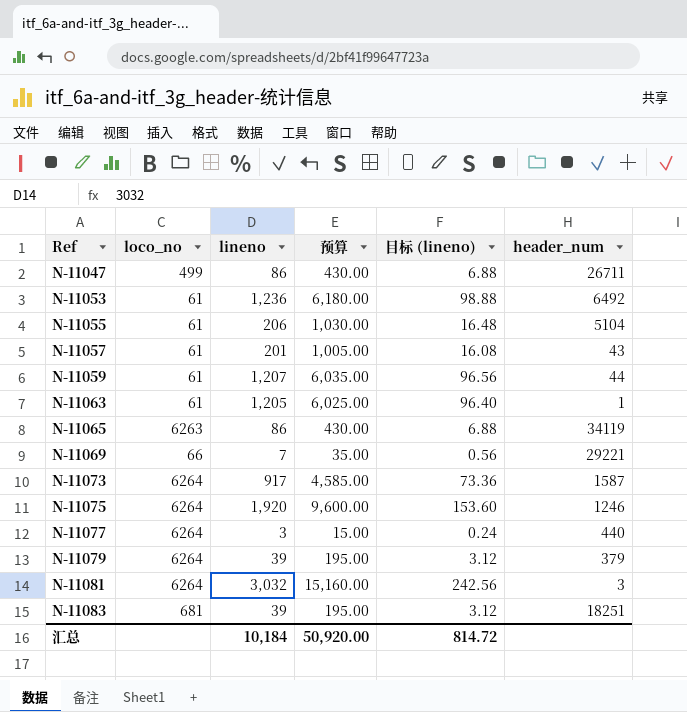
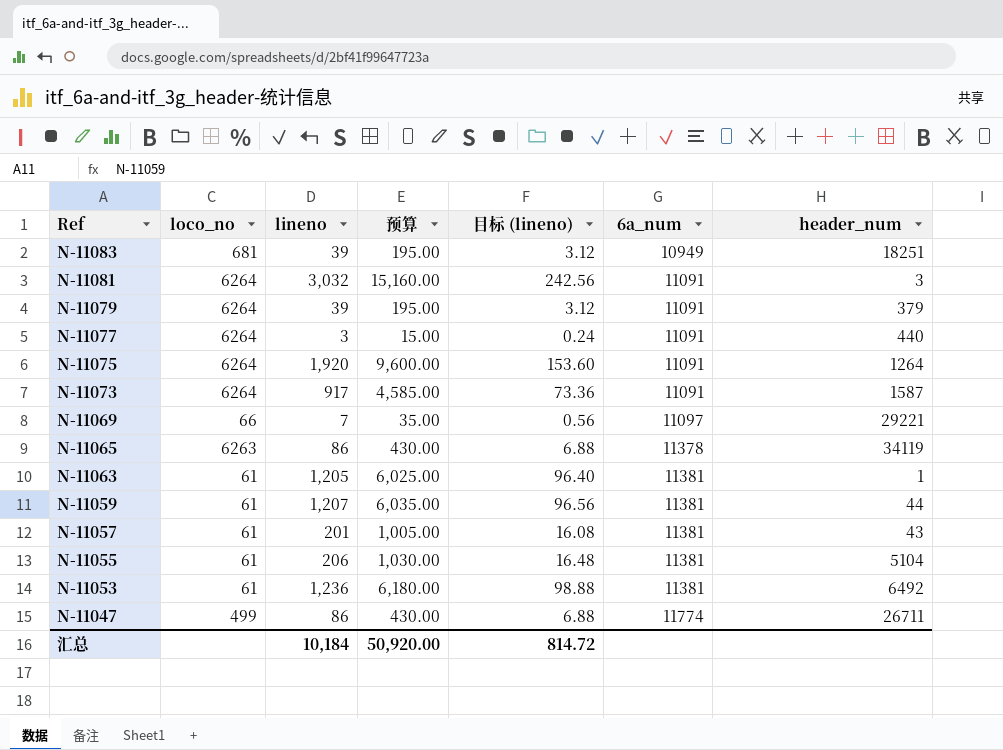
row order: Ref ascending -> Ref descending
column 6a_num | position: none -> 6
N-11075 | header_num: 1246 -> 1264

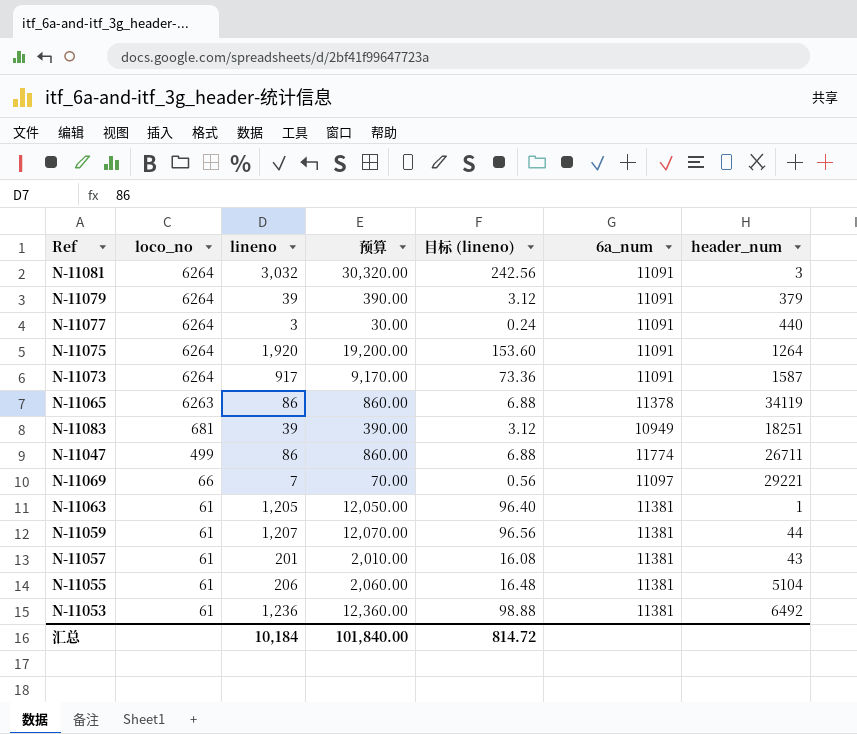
row order: Ref descending -> loco_no descending
column 预算 | formula: [lineno] * 5 -> [lineno] * 10
汇总 | 预算: 50,920.00 -> 101,840.00

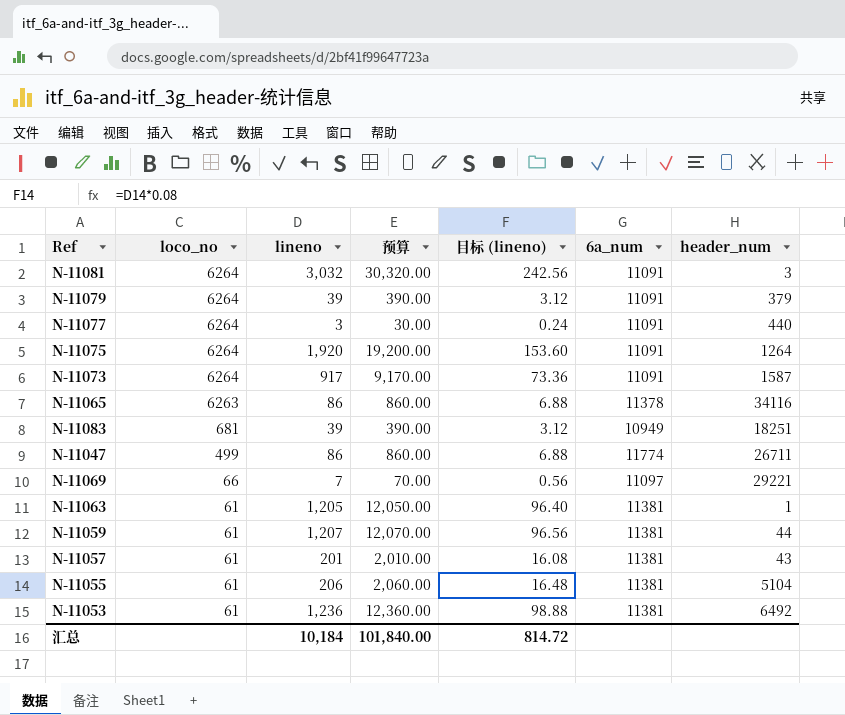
N-11065 | header_num: 34119 -> 34116

